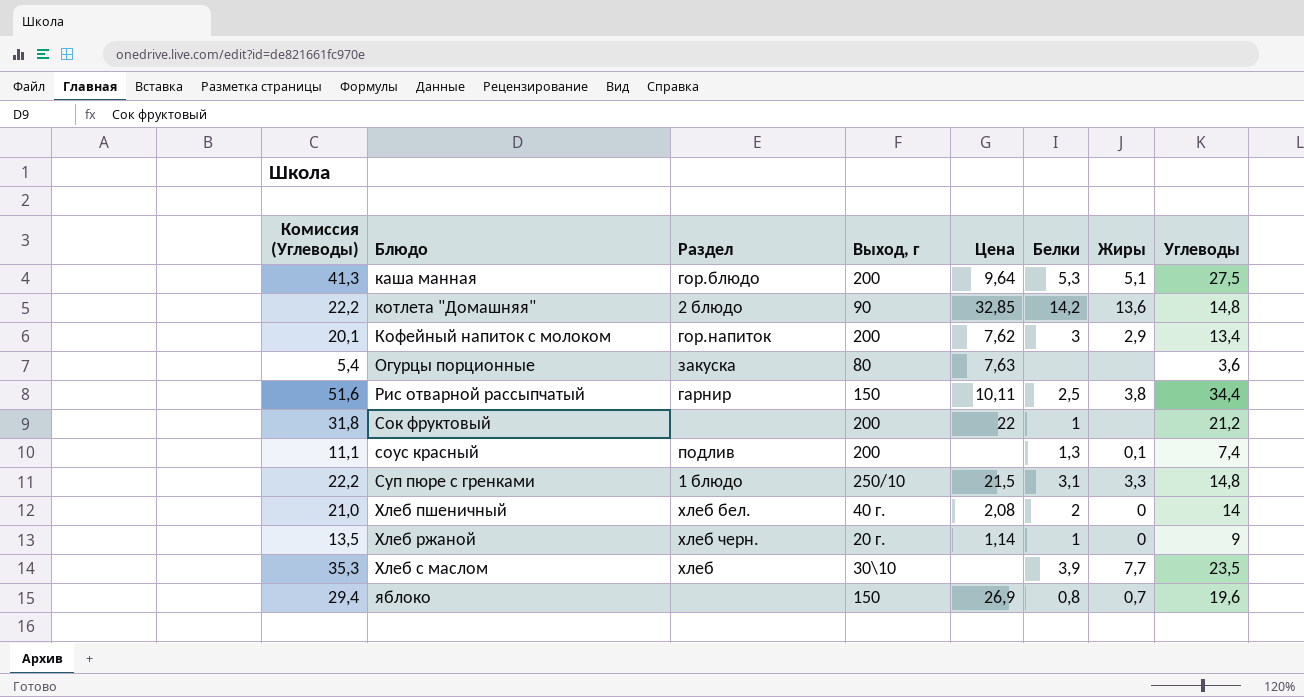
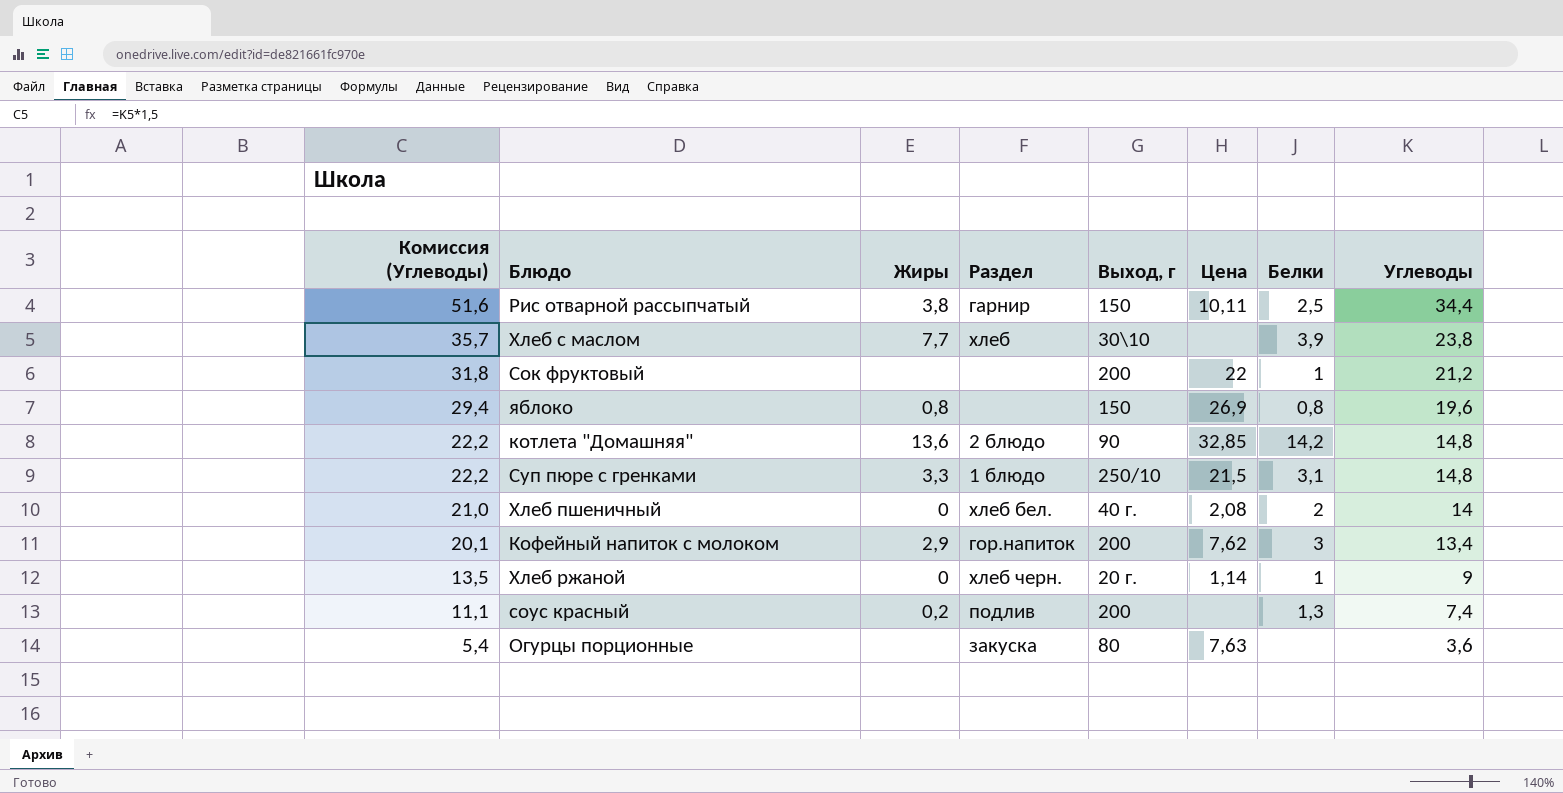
row order: Блюдо ascending -> Комиссия (Углеводы) descending
column Жиры | position: 7 -> 3
row каша манная: 41,3 | гор.блюдо | 200 | 9,64 | 5,3 | 5,1 | 27,5 -> none
Хлеб с маслом | Комиссия (Углеводы): 35,3 -> 35,7
Хлеб с маслом | Углеводы: 23,5 -> 23,8
яблоко | Жиры: 0,7 -> 0,8
соус красный | Жиры: 0,1 -> 0,2

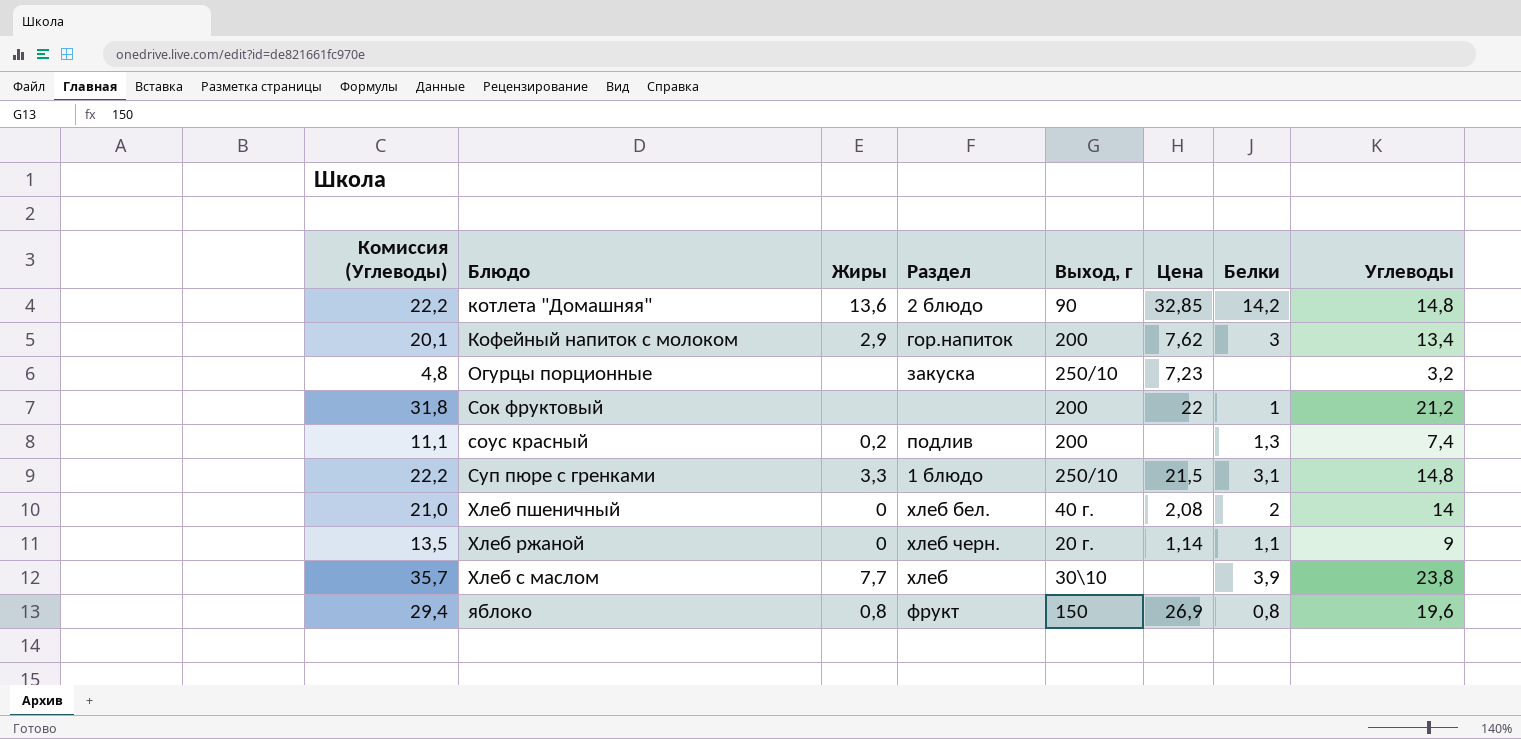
row order: Комиссия (Углеводы) descending -> Блюдо ascending
row Рис отварной рассыпчатый: 51,6 | 3,8 | гарнир | 150 | 10,11 | 2,5 | 34,4 -> none
Огурцы порционные | Комиссия (Углеводы): 5,4 -> 4,8
Огурцы порционные | Выход, г: 80 -> 250/10
Огурцы порционные | Цена: 7,63 -> 7,23
Огурцы порционные | Углеводы: 3,6 -> 3,2
Хлеб ржаной | Белки: 1 -> 1,1
яблоко | Раздел: none -> фрукт

